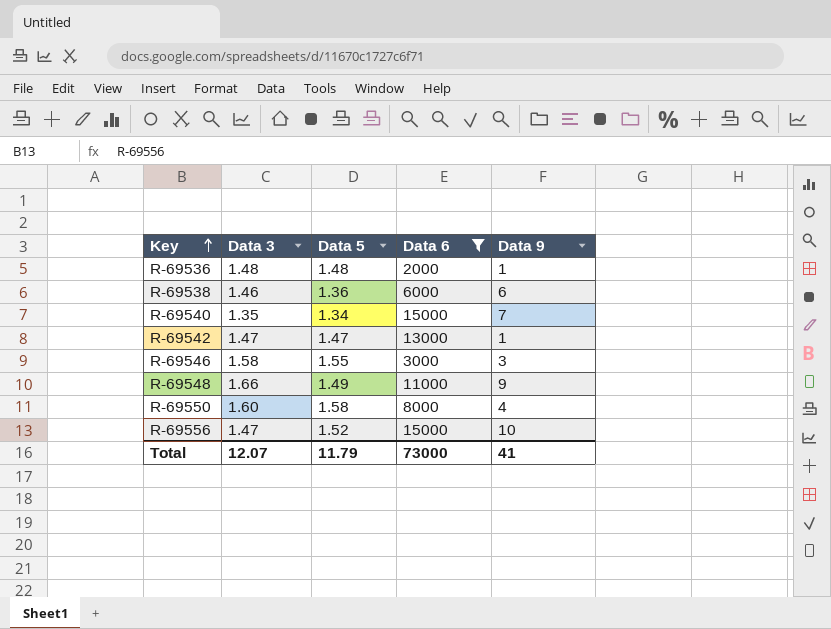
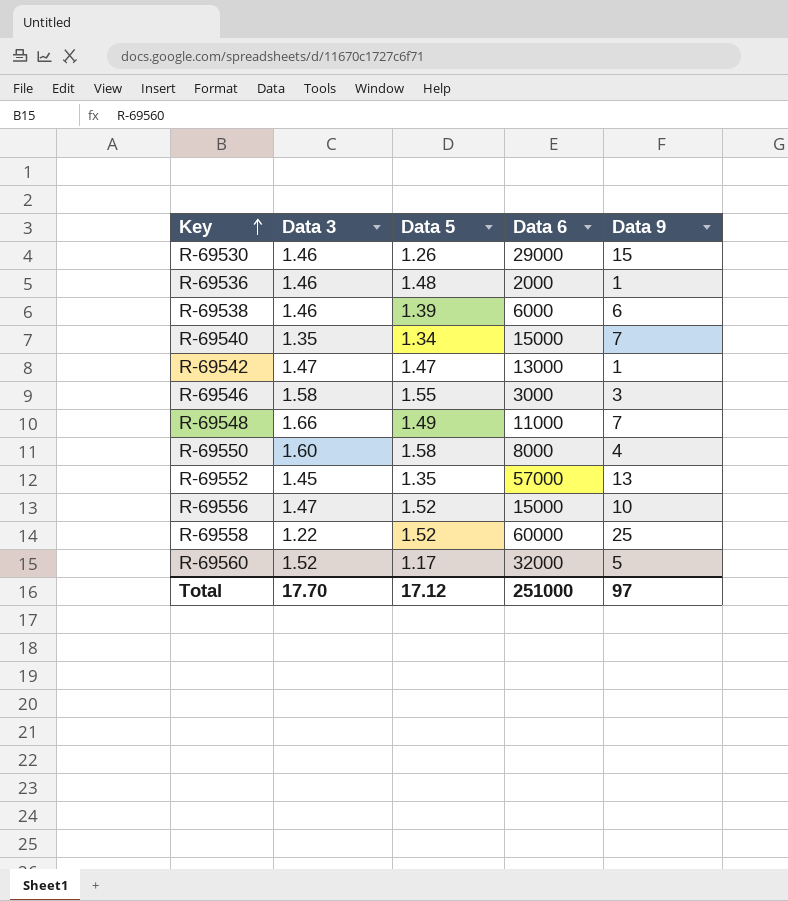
filter: Data 6 <= 15000 -> none
R-69536 | Data 3: 1.48 -> 1.46
R-69538 | Data 5: 1.36 -> 1.39
R-69548 | Data 9: 9 -> 7
Total | Data 3: 12.07 -> 17.70
Total | Data 5: 11.79 -> 17.12
Total | Data 6: 73000 -> 251000
Total | Data 9: 41 -> 97

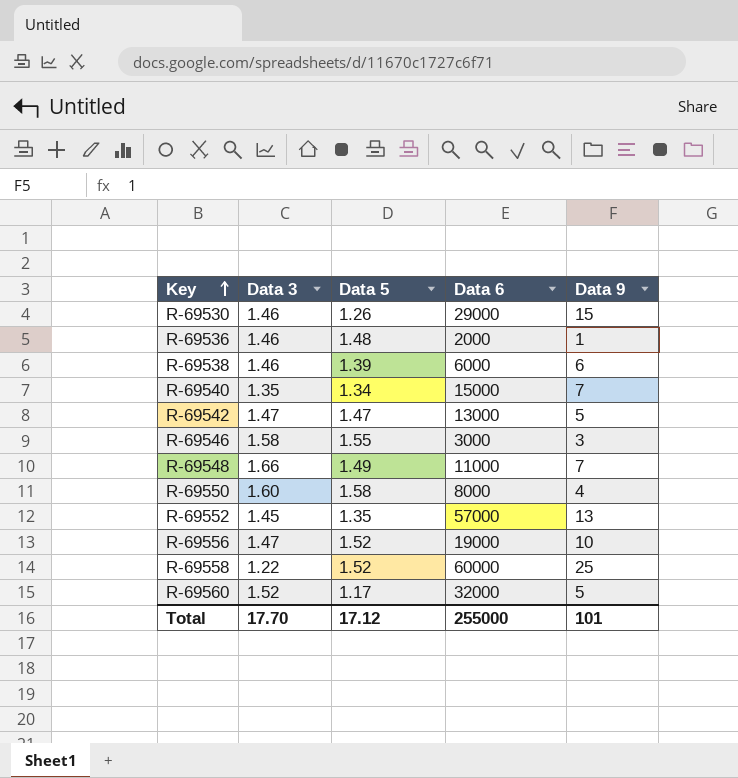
R-69542 | Data 9: 1 -> 5
R-69556 | Data 6: 15000 -> 19000
Total | Data 6: 251000 -> 255000
Total | Data 9: 97 -> 101

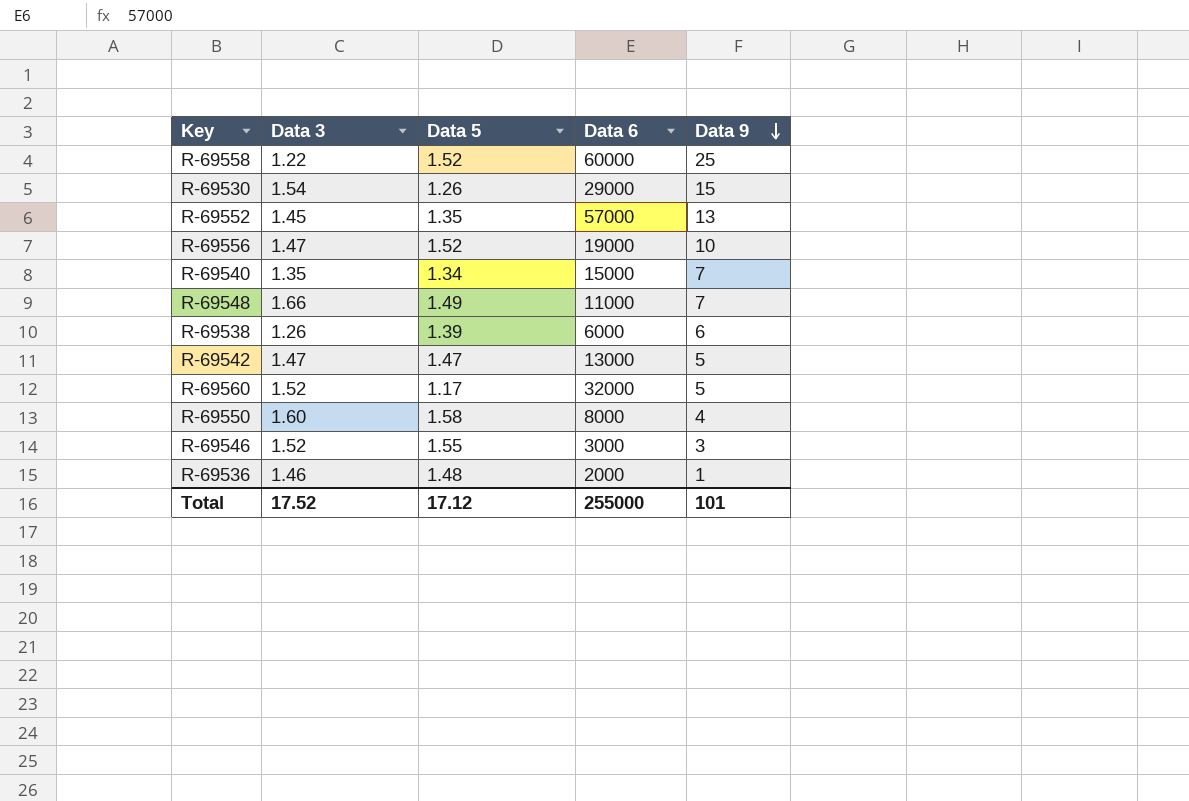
row order: Key ascending -> Data 9 descending
R-69530 | Data 3: 1.46 -> 1.54
R-69538 | Data 3: 1.46 -> 1.26
R-69546 | Data 3: 1.58 -> 1.52
Total | Data 3: 17.70 -> 17.52

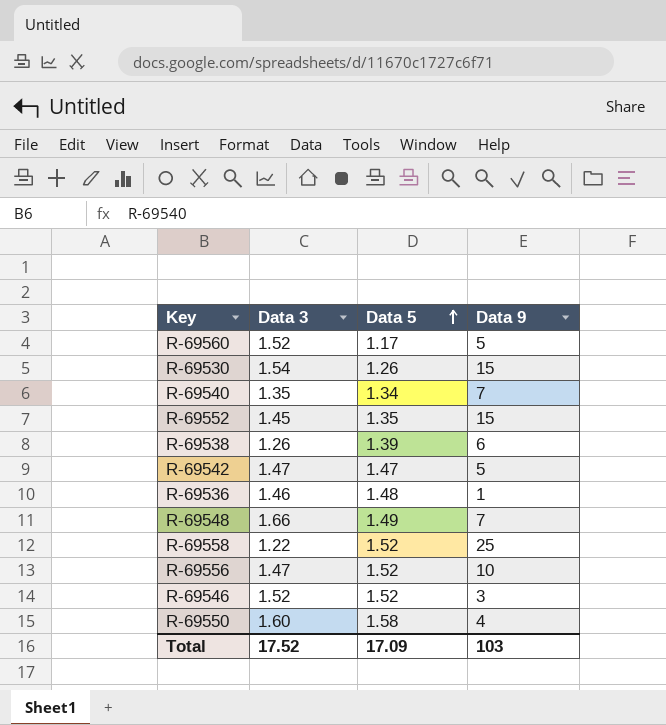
row order: Data 9 descending -> Data 5 ascending
column Data 6 | position: 4 -> none
R-69552 | Data 9: 13 -> 15
R-69546 | Data 5: 1.55 -> 1.52
Total | Data 5: 17.12 -> 17.09
Total | Data 9: 101 -> 103

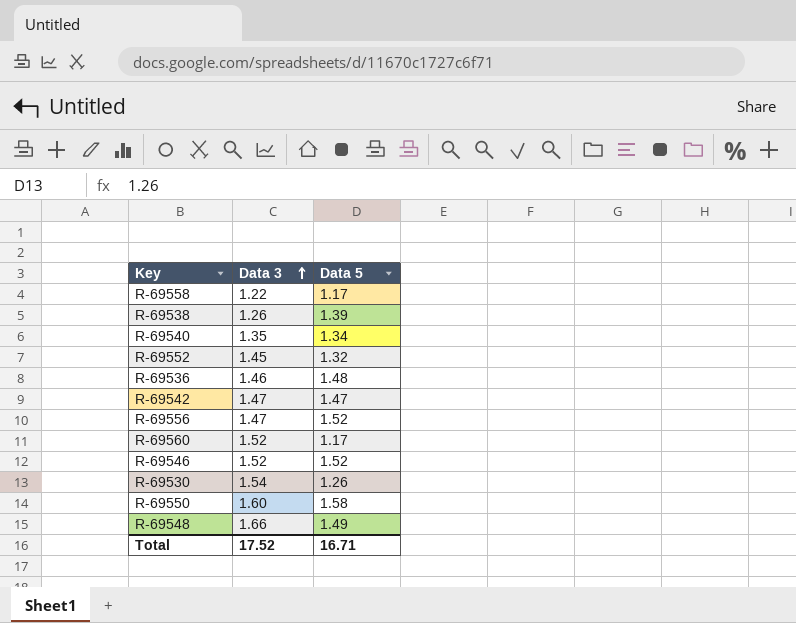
row order: Data 5 ascending -> Data 3 ascending
column Data 9 | position: 4 -> none
R-69558 | Data 5: 1.52 -> 1.17
R-69552 | Data 5: 1.35 -> 1.32
Total | Data 5: 17.09 -> 16.71

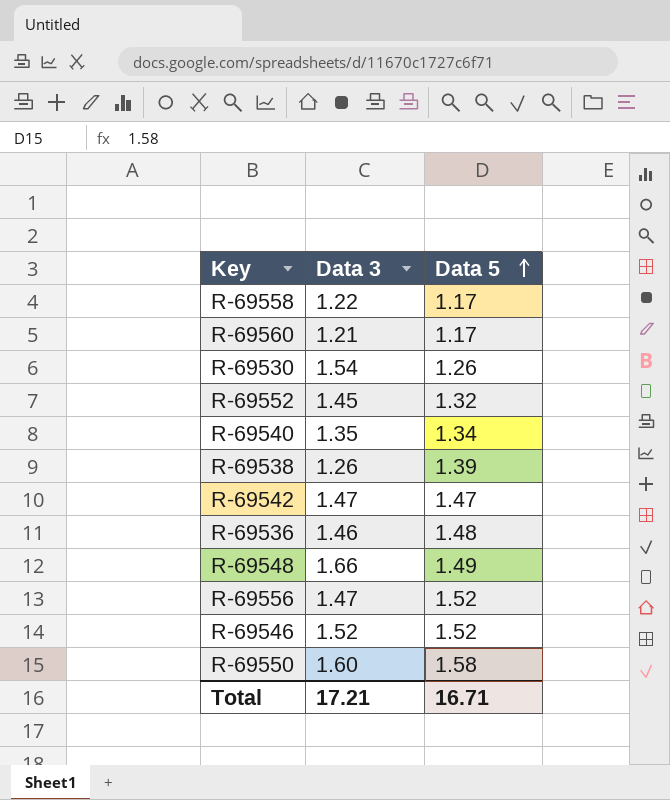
row order: Data 3 ascending -> Data 5 ascending
R-69560 | Data 3: 1.52 -> 1.21
Total | Data 3: 17.52 -> 17.21

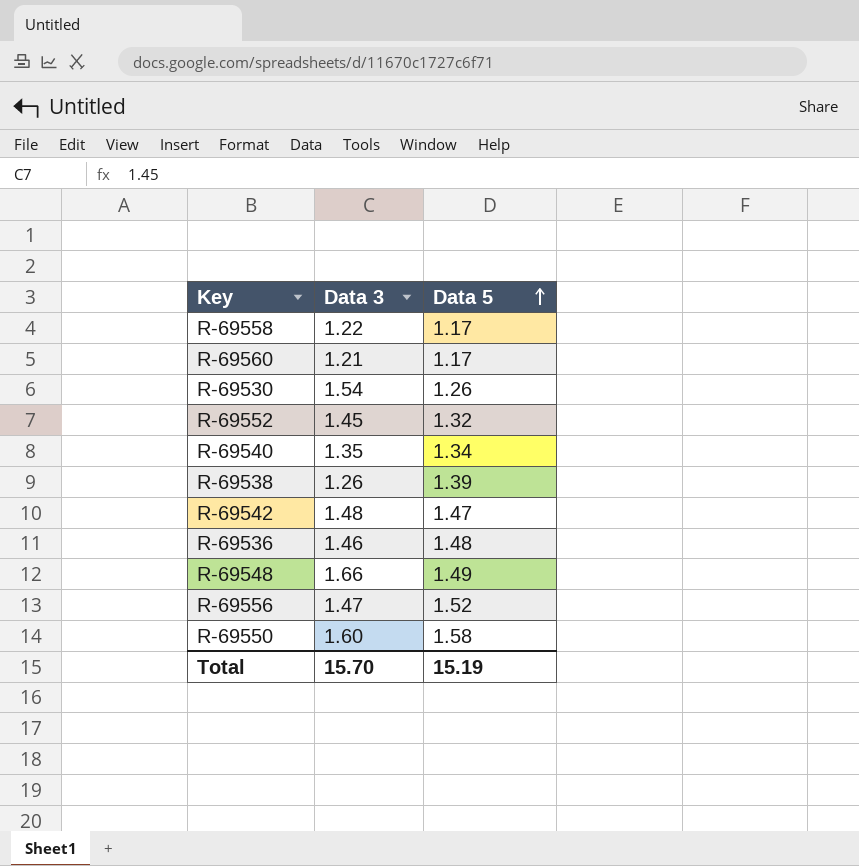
row R-69546: 1.52 | 1.52 -> none
R-69542 | Data 3: 1.47 -> 1.48
Total | Data 3: 17.21 -> 15.70
Total | Data 5: 16.71 -> 15.19

